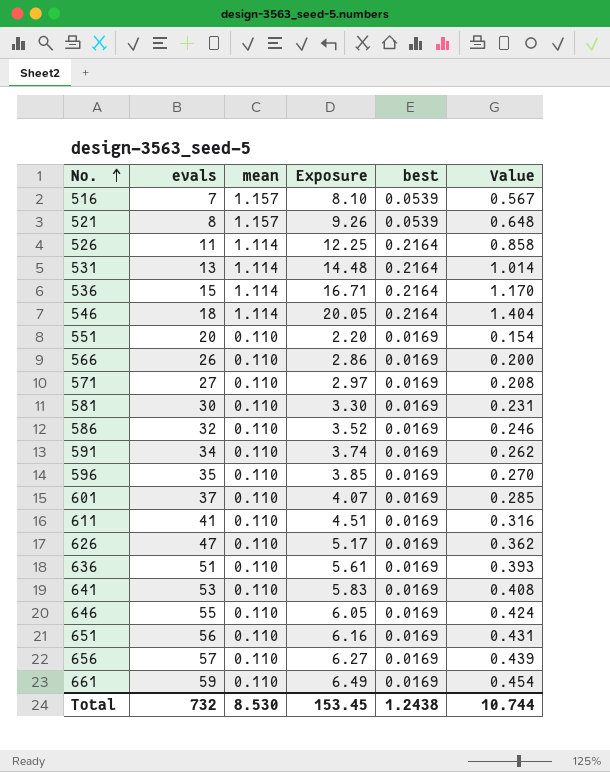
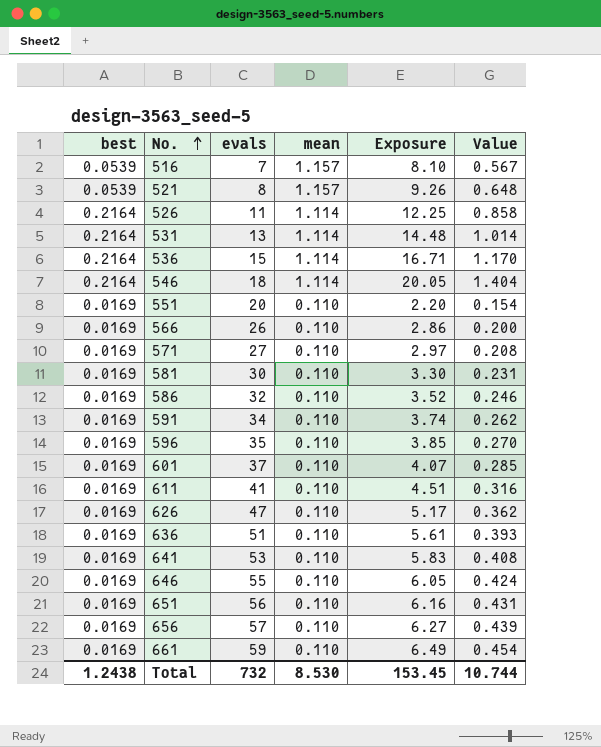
column best | position: 5 -> 1

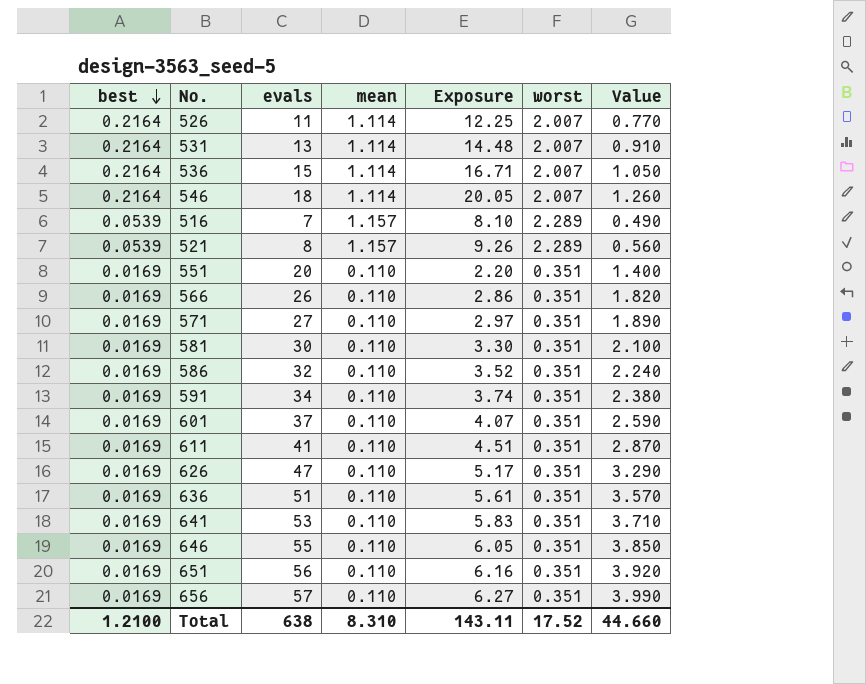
row order: No. ascending -> best descending
column worst | position: none -> 6
column Value | formula: [Exposure] * 0.07 -> [evals] * 0.07
row 596: 0.0169 | 35 | 0.110 | 3.85 | 0.270 -> none
row 661: 0.0169 | 59 | 0.110 | 6.49 | 0.454 -> none
Total | best: 1.2438 -> 1.2100
Total | evals: 732 -> 638
Total | mean: 8.530 -> 8.310
Total | Exposure: 153.45 -> 143.11
Total | Value: 10.744 -> 44.660

